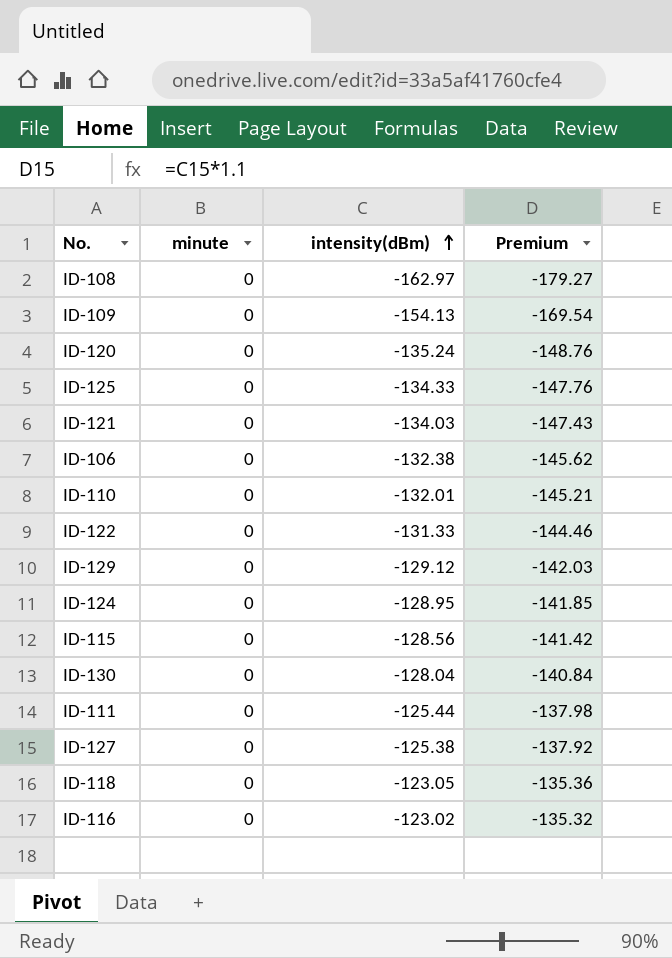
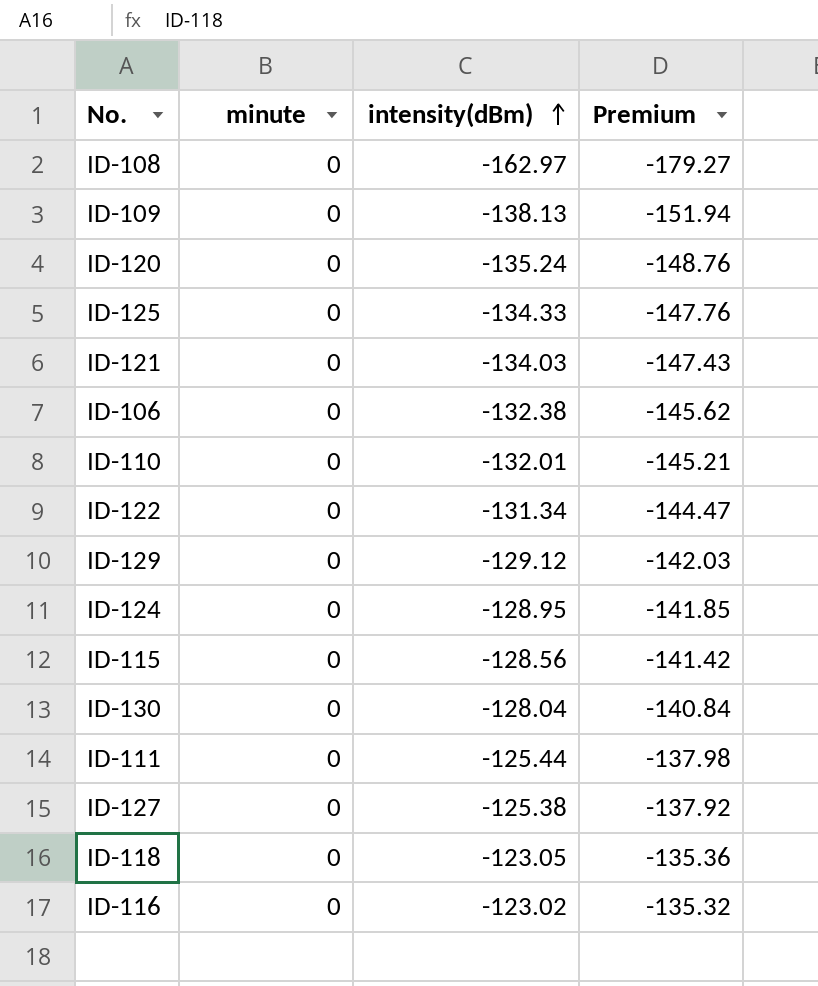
ID-109 | intensity(dBm): -154.13 -> -138.13
ID-109 | Premium: -169.54 -> -151.94
ID-122 | intensity(dBm): -131.33 -> -131.34
ID-122 | Premium: -144.46 -> -144.47

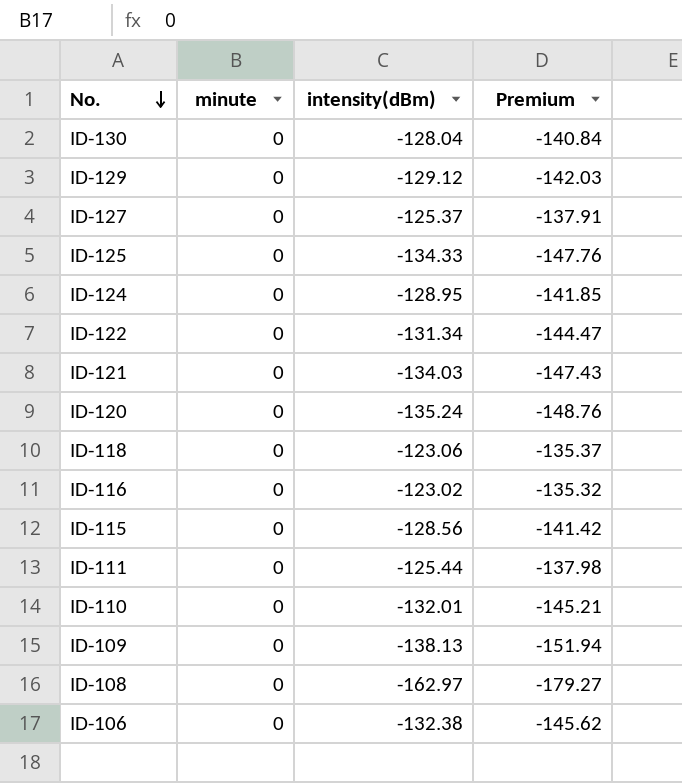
row order: intensity(dBm) ascending -> No. descending
ID-127 | intensity(dBm): -125.38 -> -125.37
ID-127 | Premium: -137.92 -> -137.91
ID-118 | intensity(dBm): -123.05 -> -123.06
ID-118 | Premium: -135.36 -> -135.37

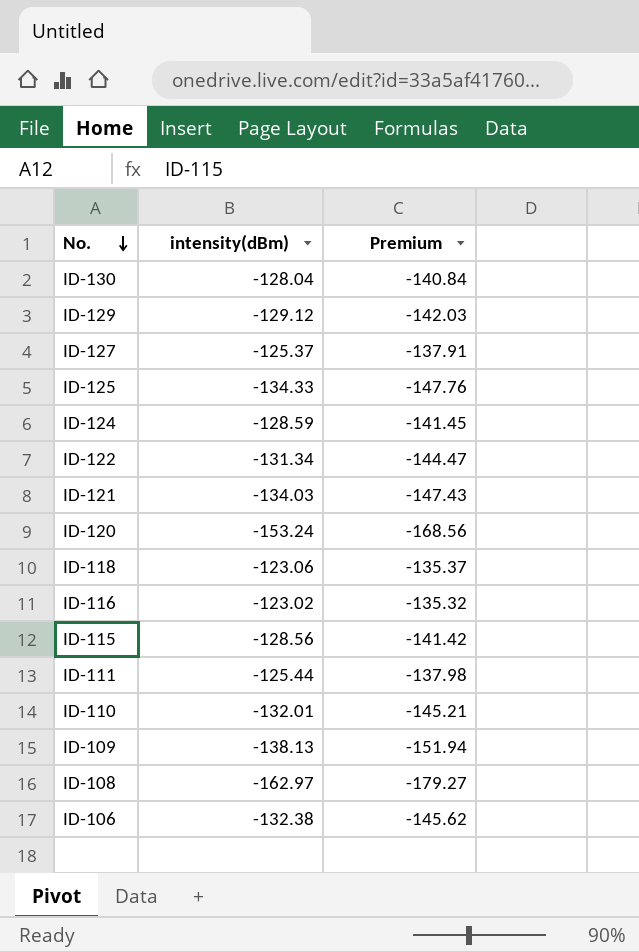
column minute | position: 2 -> none
ID-124 | intensity(dBm): -128.95 -> -128.59
ID-124 | Premium: -141.85 -> -141.45
ID-120 | intensity(dBm): -135.24 -> -153.24
ID-120 | Premium: -148.76 -> -168.56

